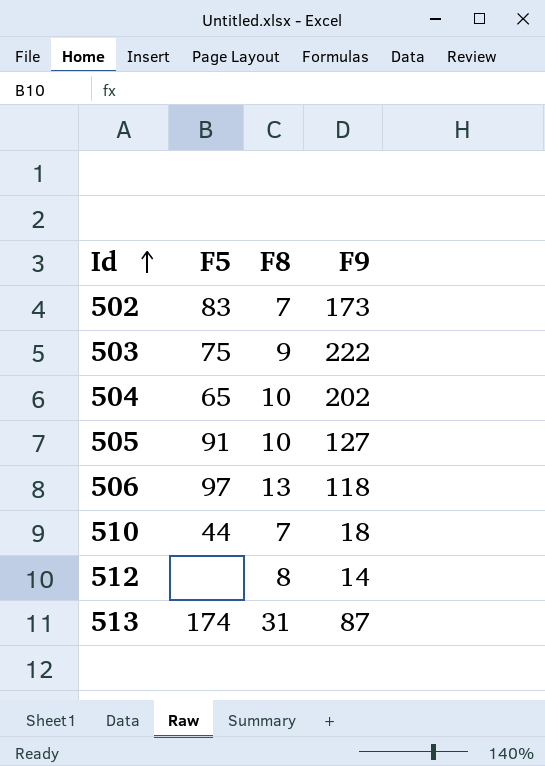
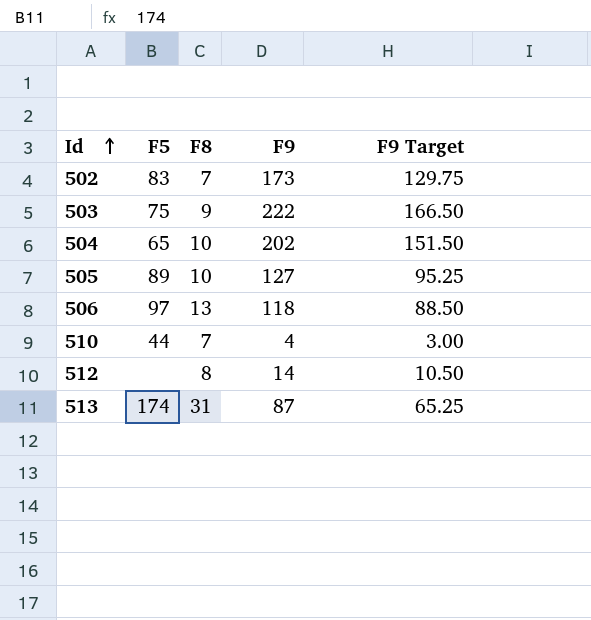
column F9 Target | formula: none -> [F9] * 0.75
505 | F5: 91 -> 89
510 | F9: 18 -> 4

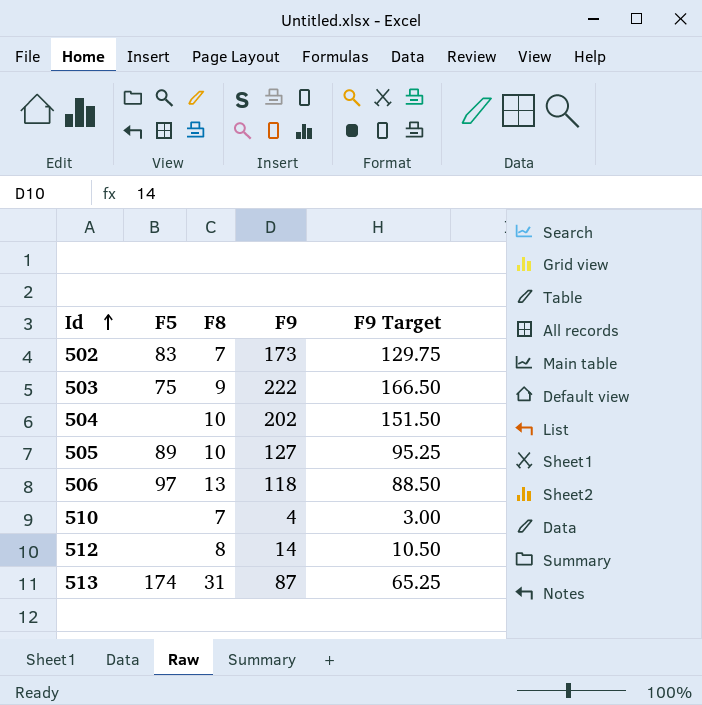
504 | F5: 65 -> none
510 | F5: 44 -> none

